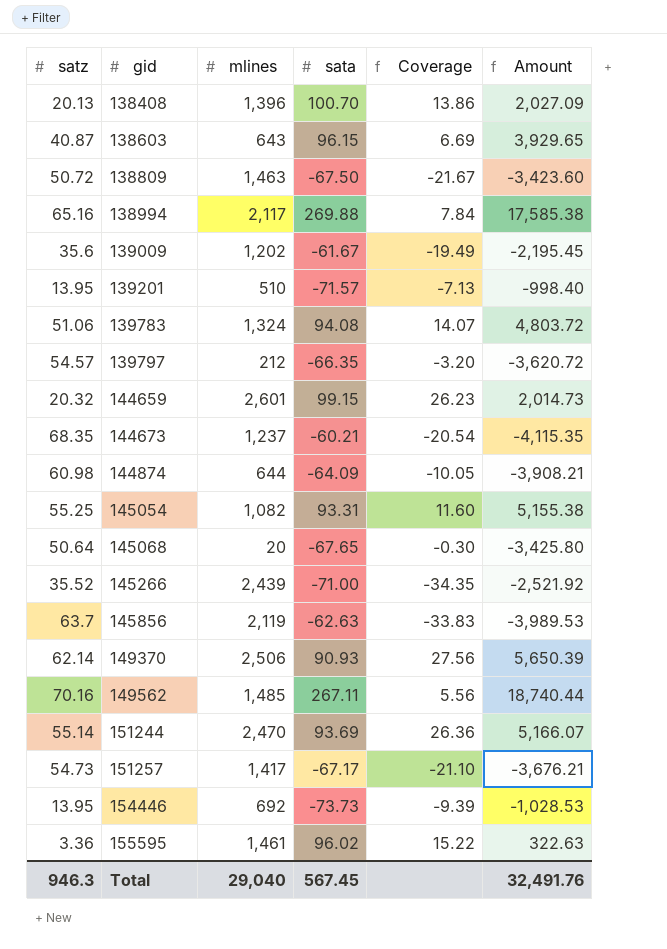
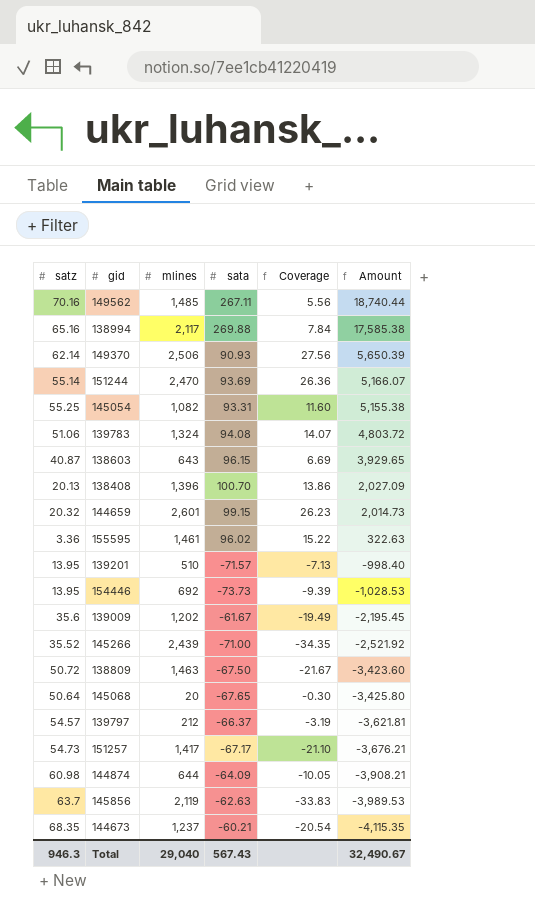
row order: gid ascending -> Amount descending
139797 | sata: -66.35 -> -66.37
139797 | Coverage: -3.20 -> -3.19
139797 | Amount: -3,620.72 -> -3,621.81
Total | sata: 567.45 -> 567.43
Total | Amount: 32,491.76 -> 32,490.67

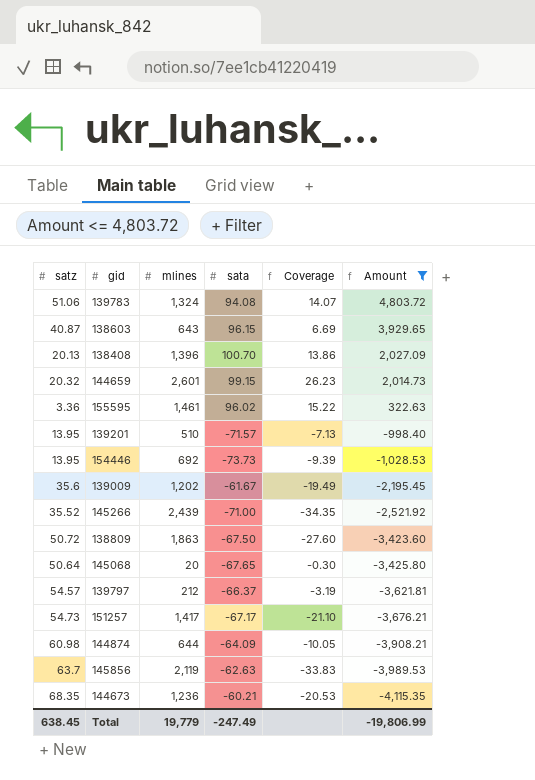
filter: none -> Amount <= 4,803.72
138809 | mlines: 1,463 -> 1,863
138809 | Coverage: -21.67 -> -27.60
144673 | mlines: 1,237 -> 1,236
144673 | Coverage: -20.54 -> -20.53
Total | satz: 946.3 -> 638.45
Total | mlines: 29,040 -> 19,779
Total | sata: 567.43 -> -247.49
Total | Amount: 32,490.67 -> -19,806.99

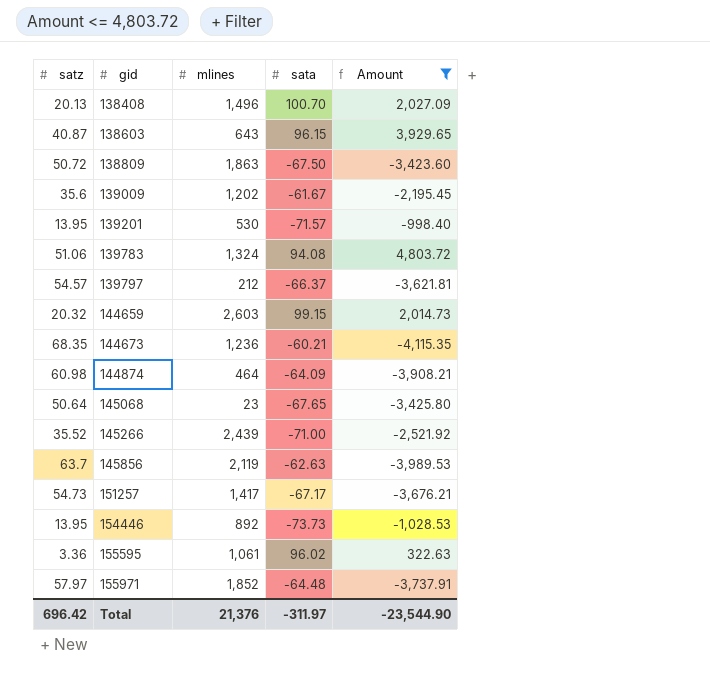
row order: Amount descending -> gid ascending
column Coverage | formula: [mlines] / [sata] -> none
138408 | mlines: 1,396 -> 1,496
139201 | mlines: 510 -> 530
144659 | mlines: 2,601 -> 2,603
144874 | mlines: 644 -> 464
145068 | mlines: 20 -> 23
154446 | mlines: 692 -> 892
155595 | mlines: 1,461 -> 1,061
row 155971: none -> 57.97 | 1,852 | -64.48 | -3,737.91
Total | satz: 638.45 -> 696.42
Total | mlines: 19,779 -> 21,376
Total | sata: -247.49 -> -311.97
Total | Amount: -19,806.99 -> -23,544.90

